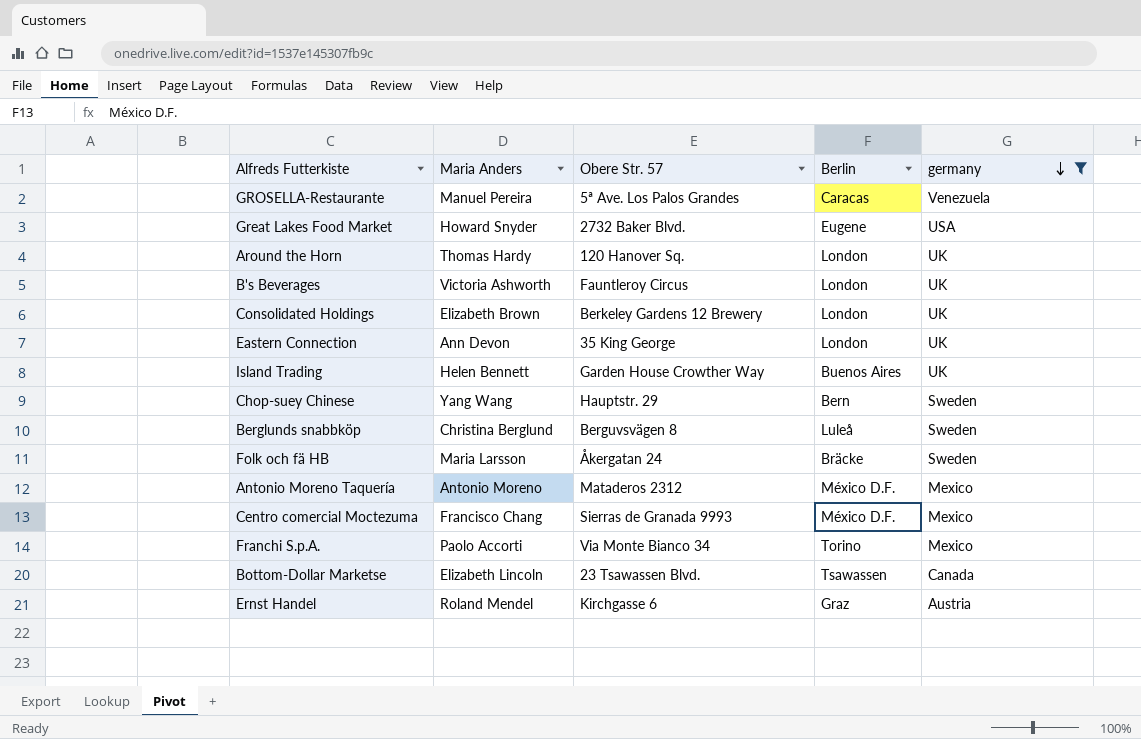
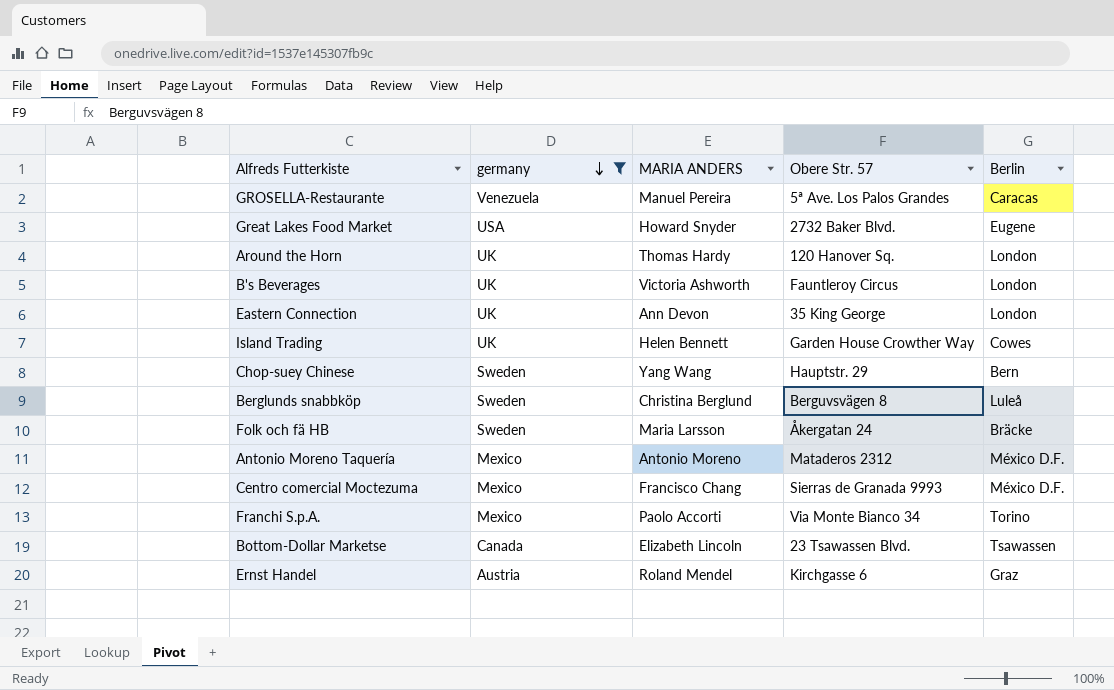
column germany | position: 5 -> 2
column name: Maria Anders -> MARIA ANDERS
row Consolidated Holdings: Elizabeth Brown | Berkeley Gardens 12 Brewery | London | UK -> none
Island Trading | Berlin: Buenos Aires -> Cowes

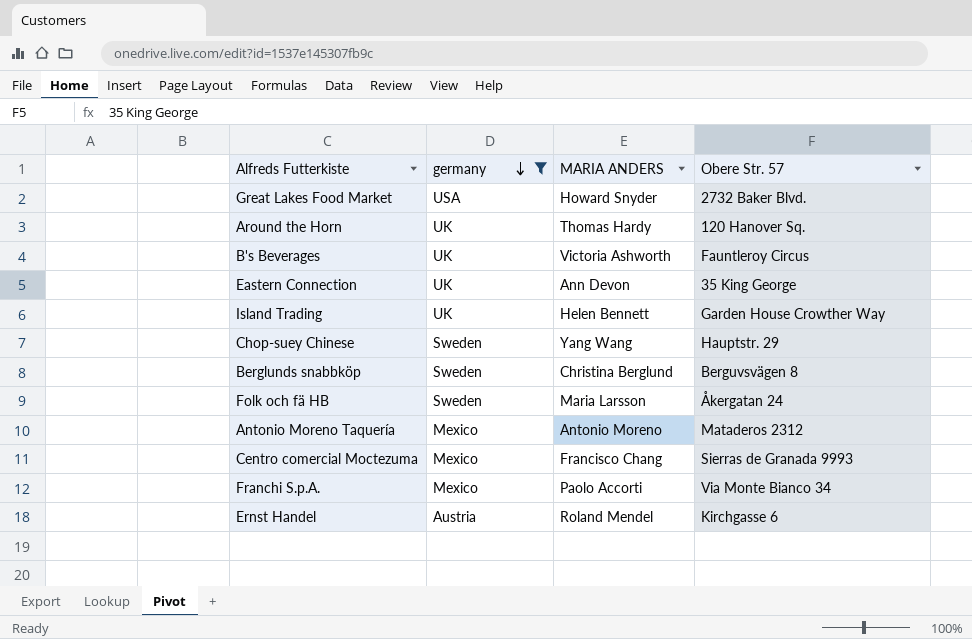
column Berlin | position: 5 -> none
row GROSELLA-Restaurante: Venezuela | Manuel Pereira | 5ª Ave. Los Palos Grandes | Caracas -> none
row Bottom-Dollar Marketse: Canada | Elizabeth Lincoln | 23 Tsawassen Blvd. | Tsawassen -> none

